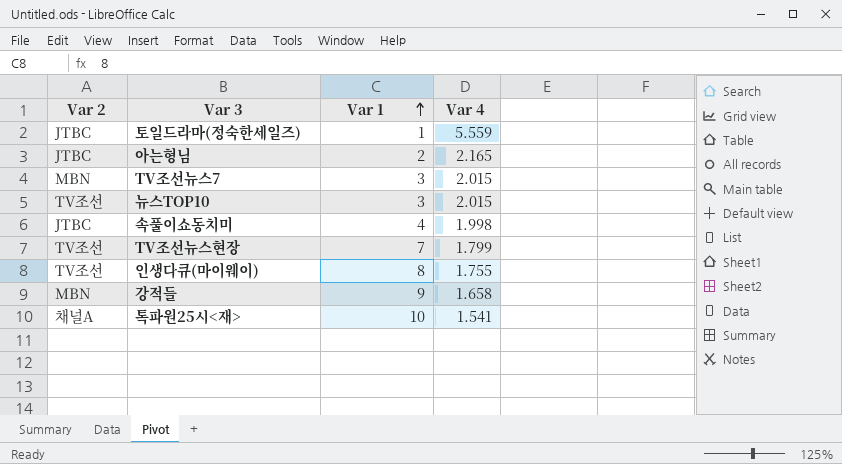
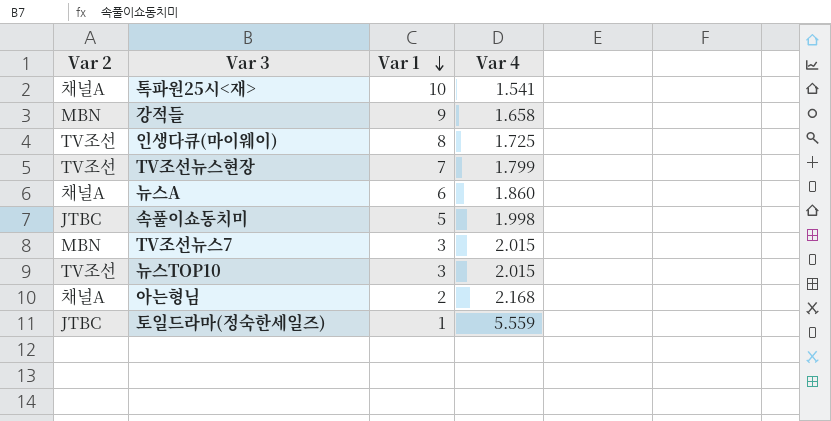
row order: Var 1 ascending -> Var 1 descending
인생다큐(마이웨이) | Var 4: 1.755 -> 1.725
row 뉴스A: none -> 채널A | 6 | 1.860
속풀이쇼동치미 | Var 1: 4 -> 5
아는형님 | Var 2: JTBC -> 채널A
아는형님 | Var 4: 2.165 -> 2.168

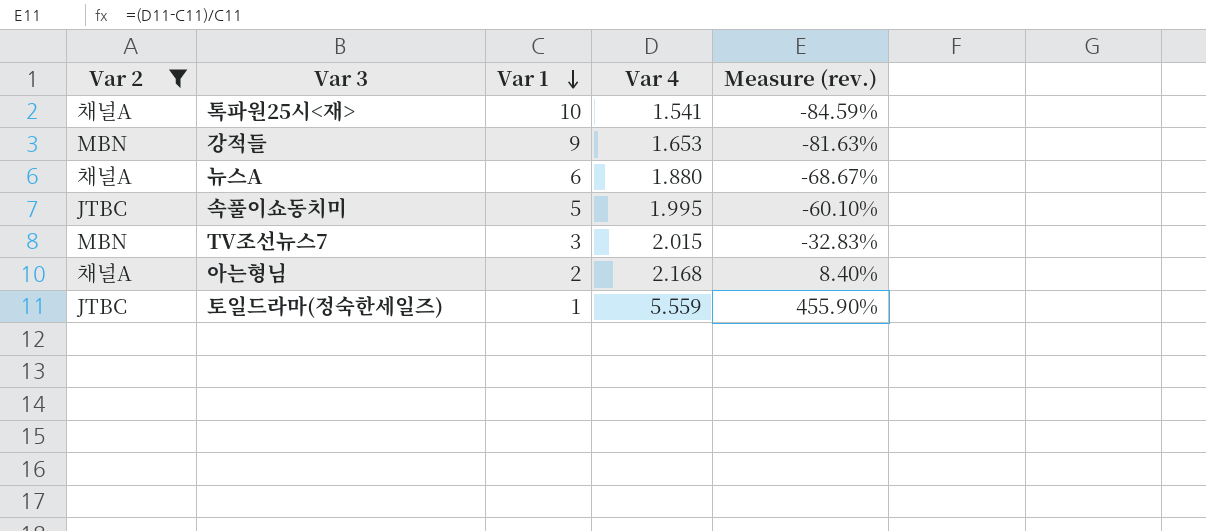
filter: none -> Var 2 != TV조선
column Measure (rev.) | formula: none -> ([Var 4] - [Var 1]) / [Var 1]
강적들 | Var 4: 1.658 -> 1.653
뉴스A | Var 4: 1.860 -> 1.880
속풀이쇼동치미 | Var 4: 1.998 -> 1.995

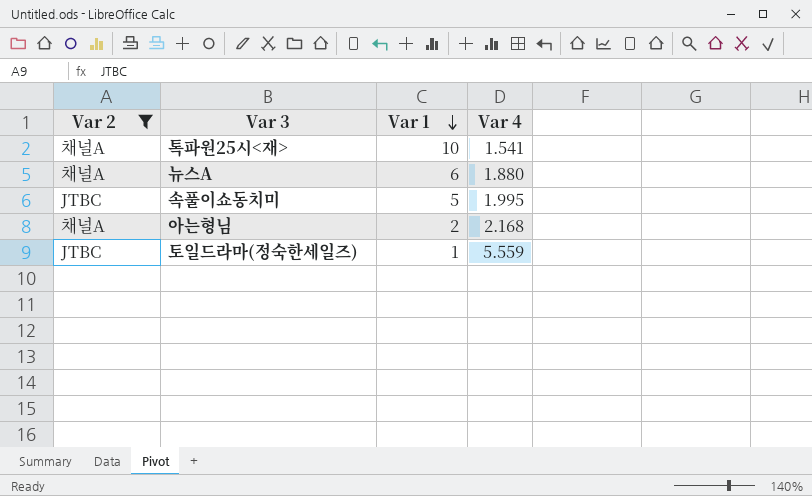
column Measure (rev.) | formula: ([Var 4] - [Var 1]) / [Var 1] -> none
row 강적들: MBN | 9 | 1.653 | -81.63% -> none
row TV조선뉴스7: MBN | 3 | 2.015 | -32.83% -> none

